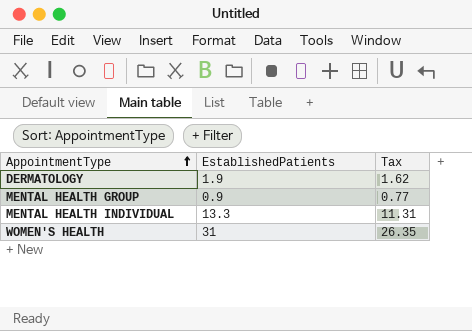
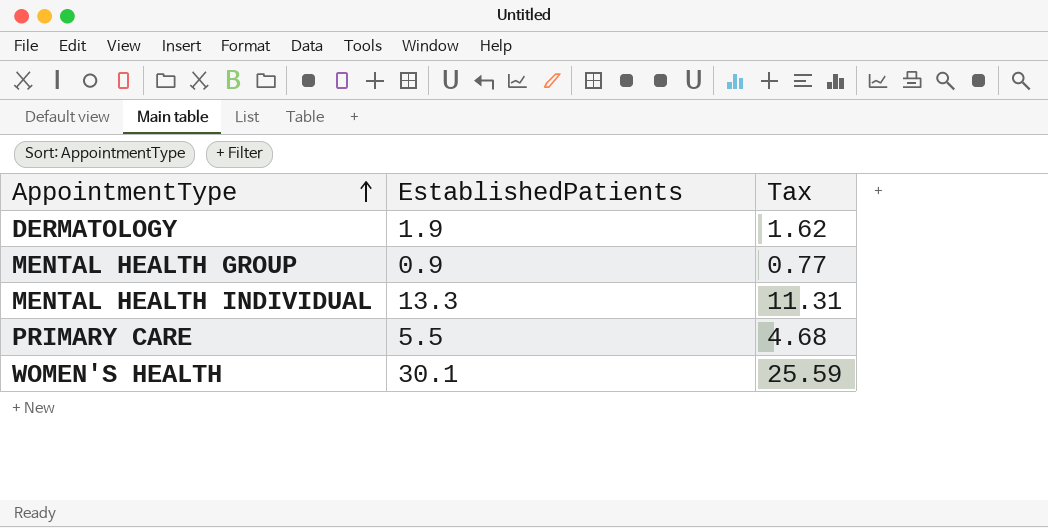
row PRIMARY CARE: none -> 5.5 | 4.68
WOMEN'S HEALTH | EstablishedPatients: 31 -> 30.1
WOMEN'S HEALTH | Tax: 26.35 -> 25.59

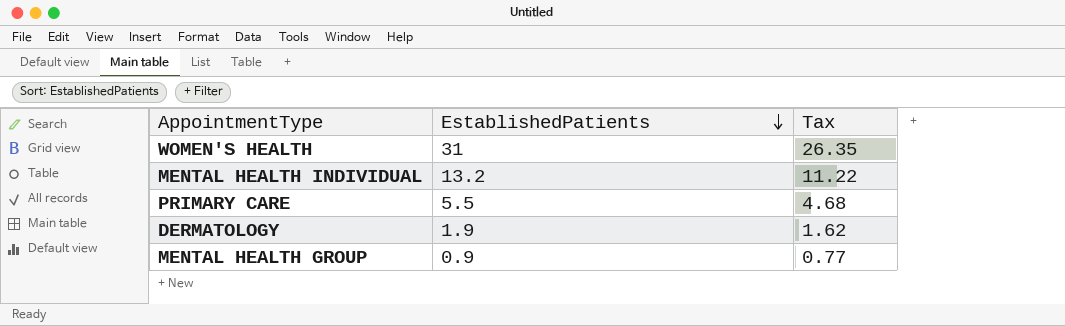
row order: AppointmentType ascending -> EstablishedPatients descending
WOMEN'S HEALTH | EstablishedPatients: 30.1 -> 31
WOMEN'S HEALTH | Tax: 25.59 -> 26.35
MENTAL HEALTH INDIVIDUAL | EstablishedPatients: 13.3 -> 13.2
MENTAL HEALTH INDIVIDUAL | Tax: 11.31 -> 11.22

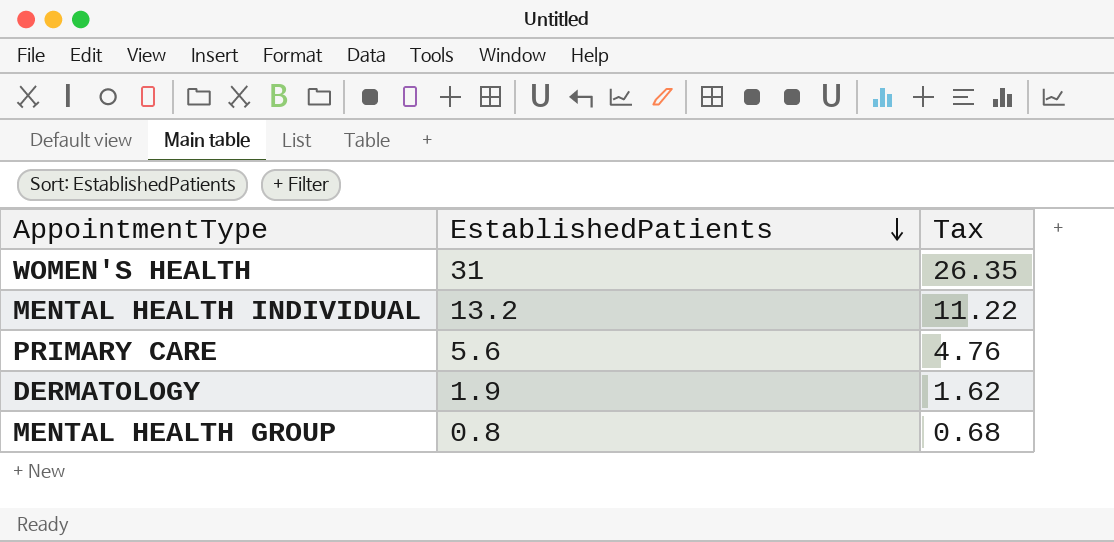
PRIMARY CARE | EstablishedPatients: 5.5 -> 5.6
PRIMARY CARE | Tax: 4.68 -> 4.76
MENTAL HEALTH GROUP | EstablishedPatients: 0.9 -> 0.8
MENTAL HEALTH GROUP | Tax: 0.77 -> 0.68

